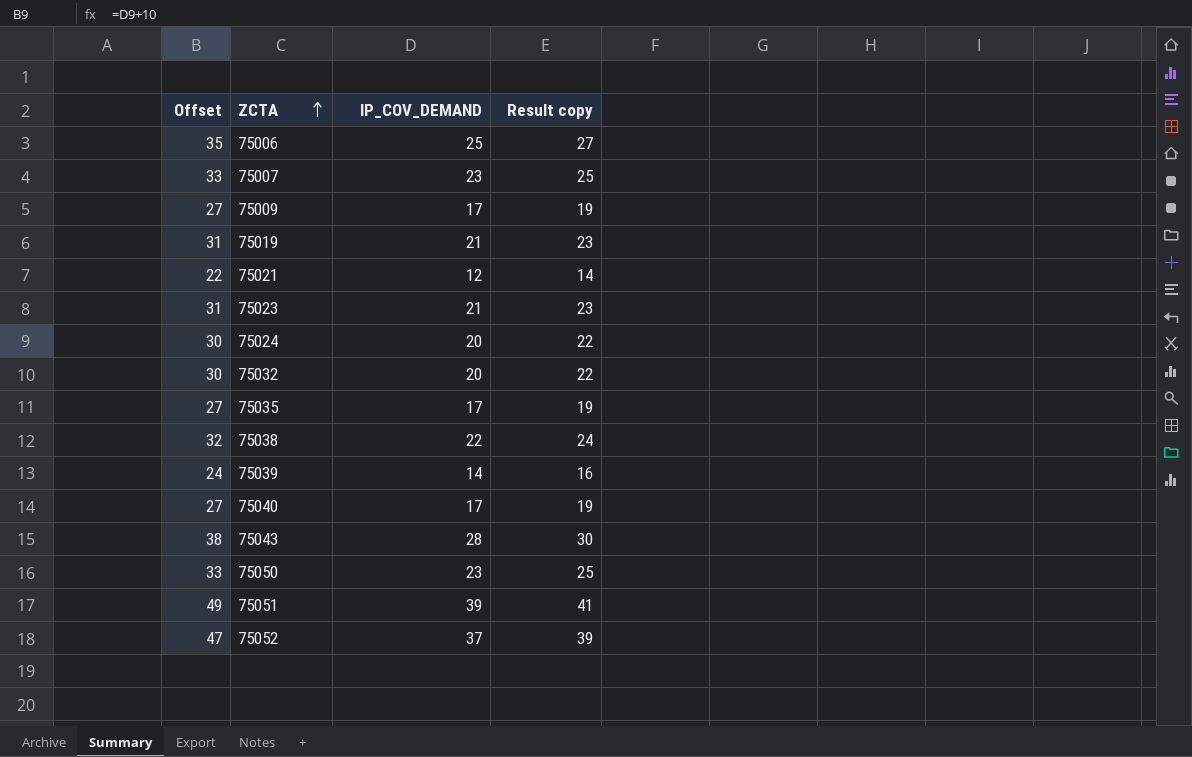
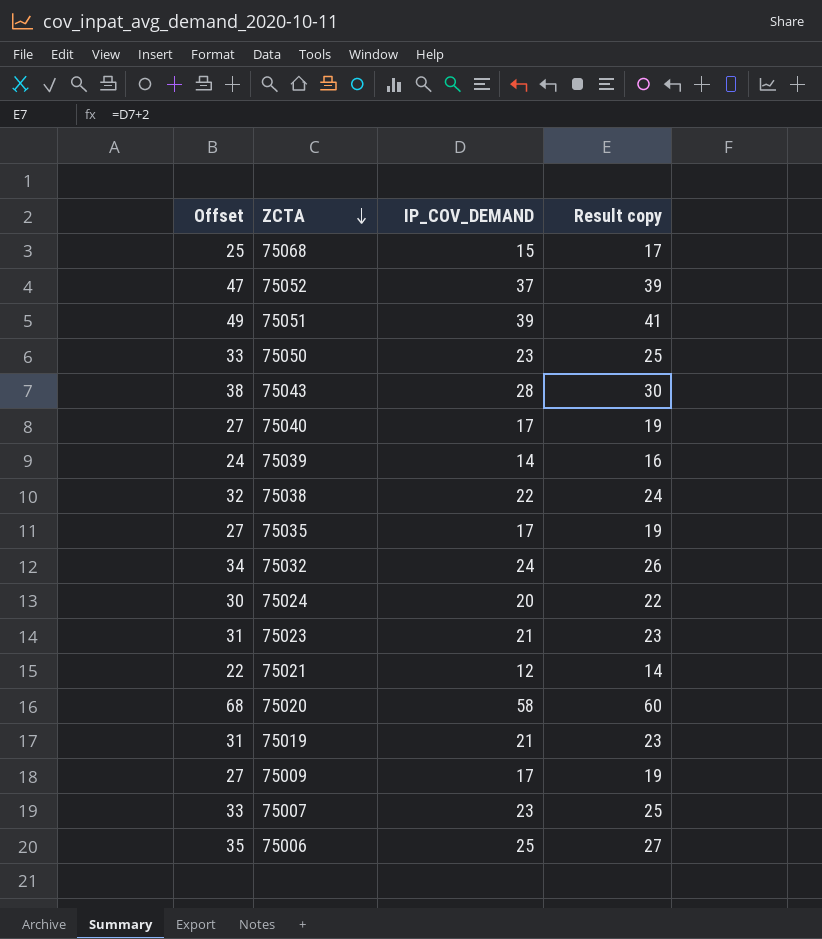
row order: ZCTA ascending -> ZCTA descending
row 75068: none -> 25 | 15 | 17
75032 | Offset: 30 -> 34
75032 | IP_COV_DEMAND: 20 -> 24
75032 | Result copy: 22 -> 26
row 75020: none -> 68 | 58 | 60

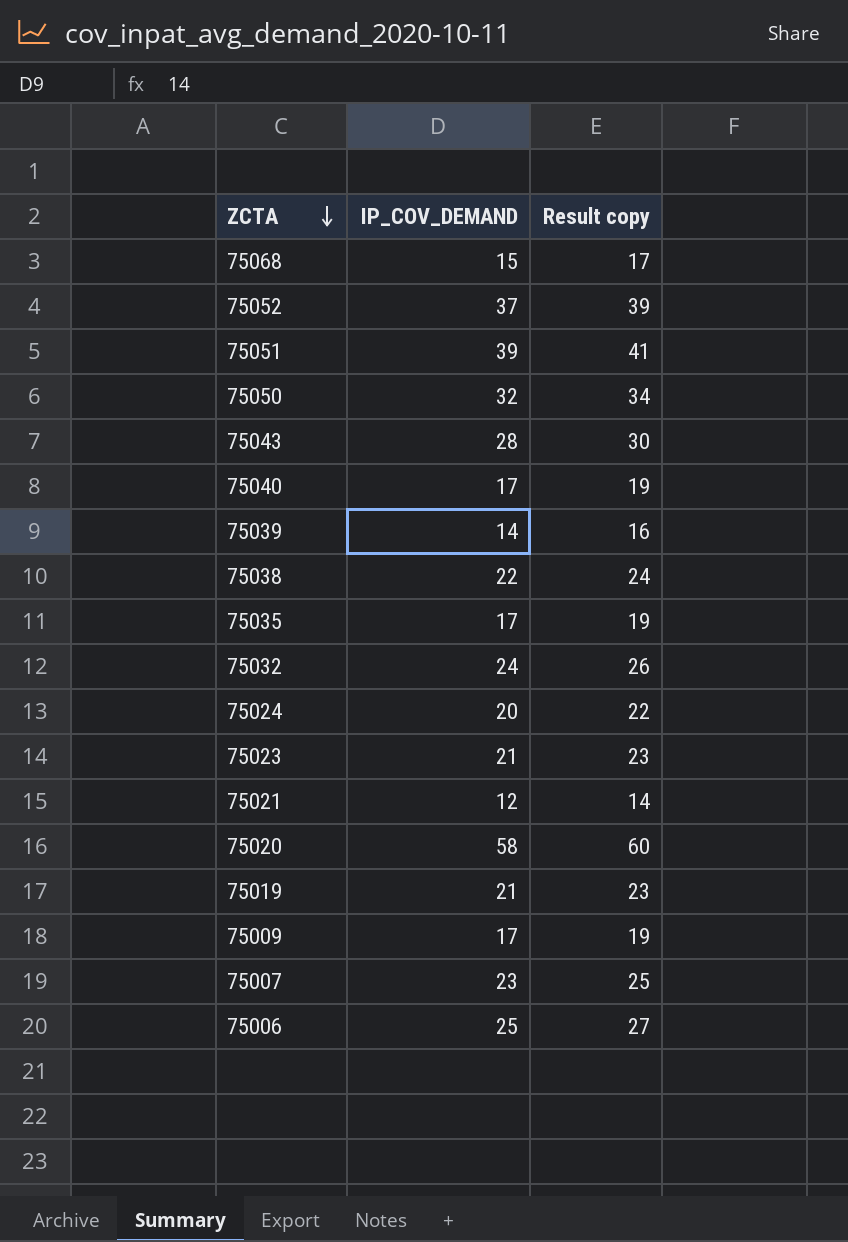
column Offset | formula: [IP_COV_DEMAND] + 10 -> none
75050 | IP_COV_DEMAND: 23 -> 32
75050 | Result copy: 25 -> 34

